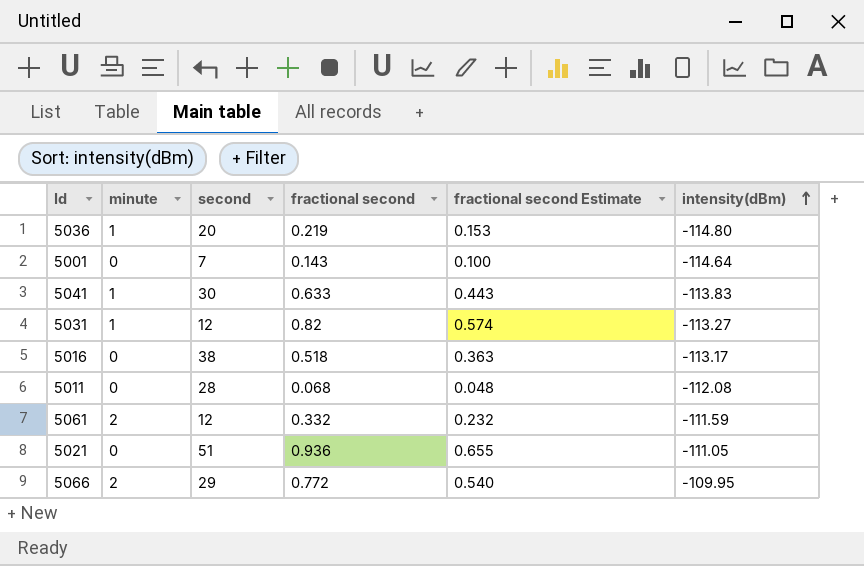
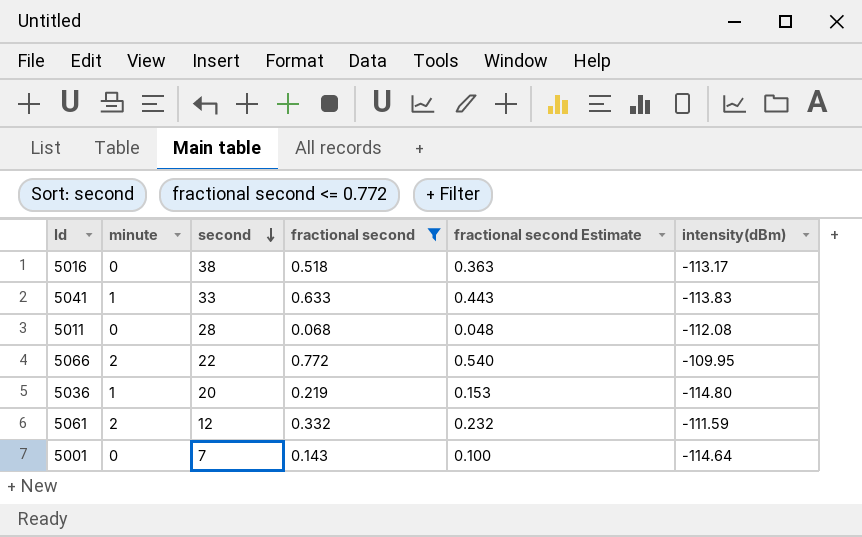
filter: none -> fractional second <= 0.772
row order: intensity(dBm) ascending -> second descending
5041 | second: 30 -> 33
5066 | second: 29 -> 22

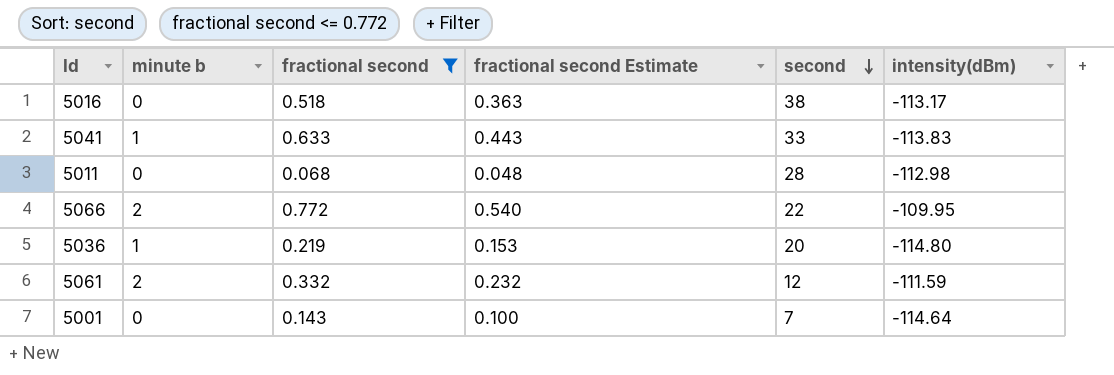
column name: minute -> minute b
column second | position: 3 -> 5
5011 | intensity(dBm): -112.08 -> -112.98

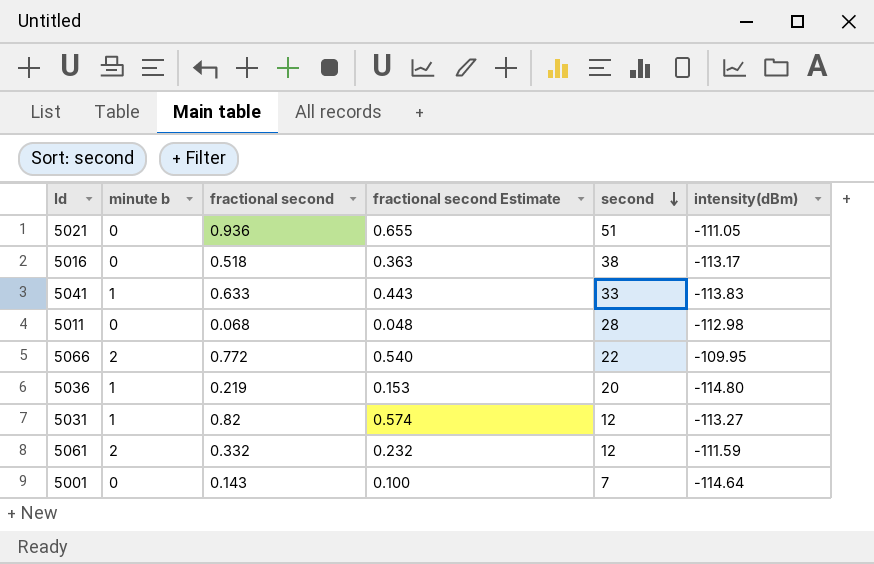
filter: fractional second <= 0.772 -> none

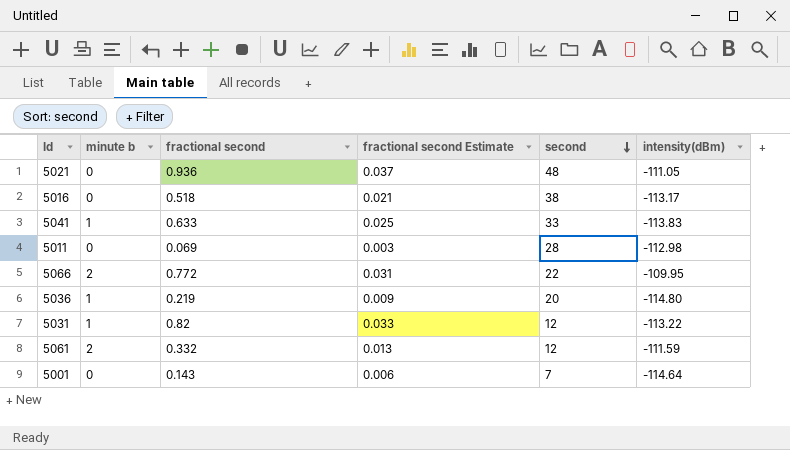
column fractional second Estimate | formula: [fractional second] * 0.7 -> [fractional second] * 0.04
5021 | second: 51 -> 48
5011 | fractional second: 0.068 -> 0.069
5031 | intensity(dBm): -113.27 -> -113.22

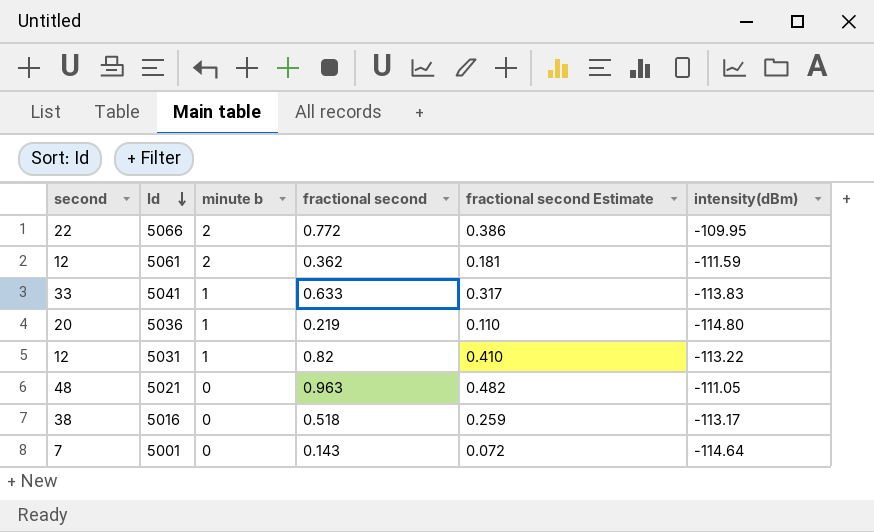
row order: second descending -> Id descending
column second | position: 5 -> 1
column fractional second Estimate | formula: [fractional second] * 0.04 -> [fractional second] * 0.5
row 5011: 0 | 0.069 | 0.003 | 28 | -112.98 -> none
5061 | fractional second: 0.332 -> 0.362
5021 | fractional second: 0.936 -> 0.963

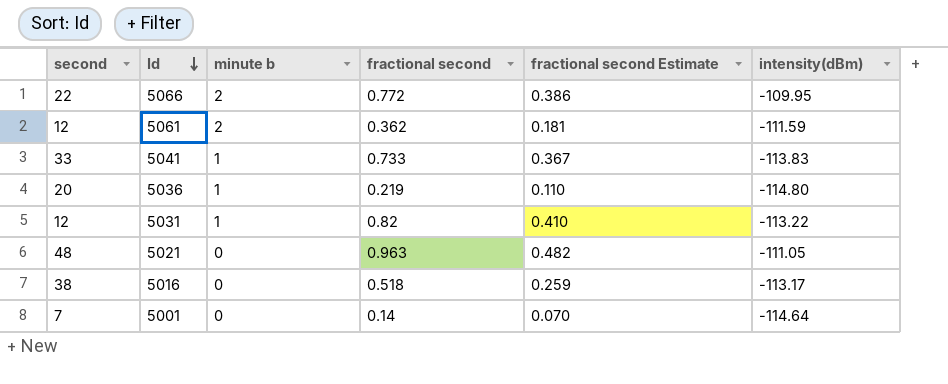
5041 | fractional second: 0.633 -> 0.733
5041 | fractional second Estimate: 0.317 -> 0.367
5001 | fractional second: 0.143 -> 0.14
5001 | fractional second Estimate: 0.072 -> 0.070

